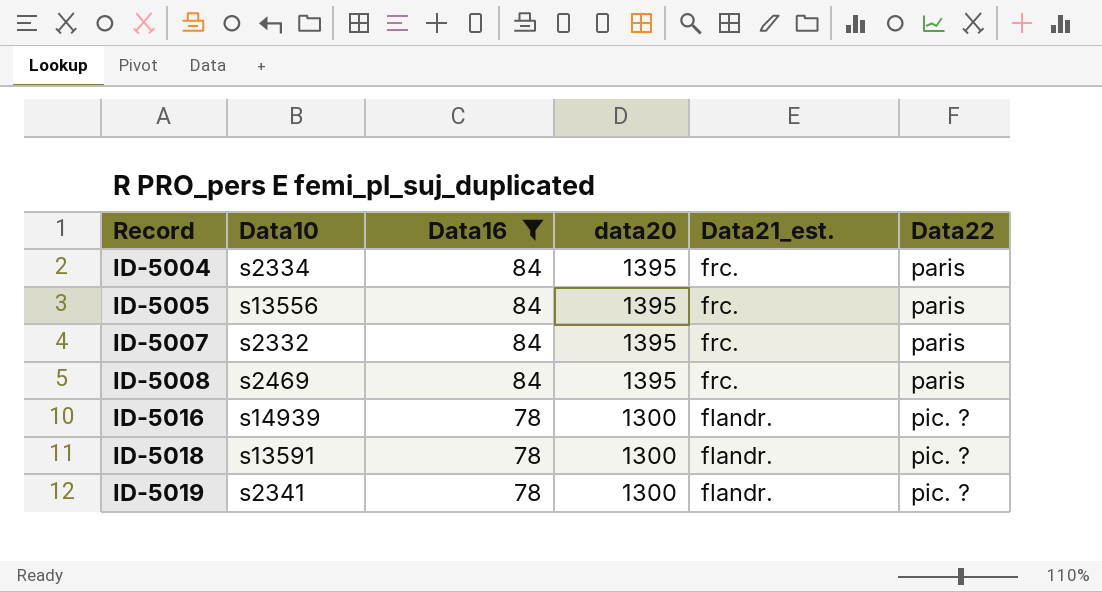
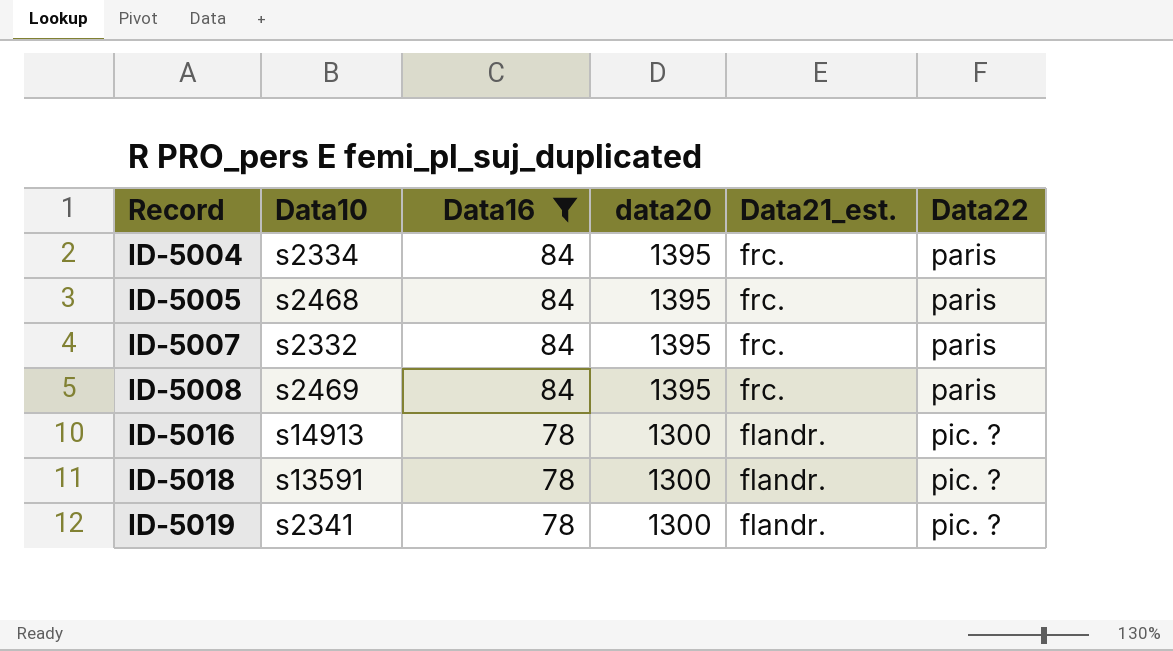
ID-5005 | Data10: s13556 -> s2468
ID-5016 | Data10: s14939 -> s14913

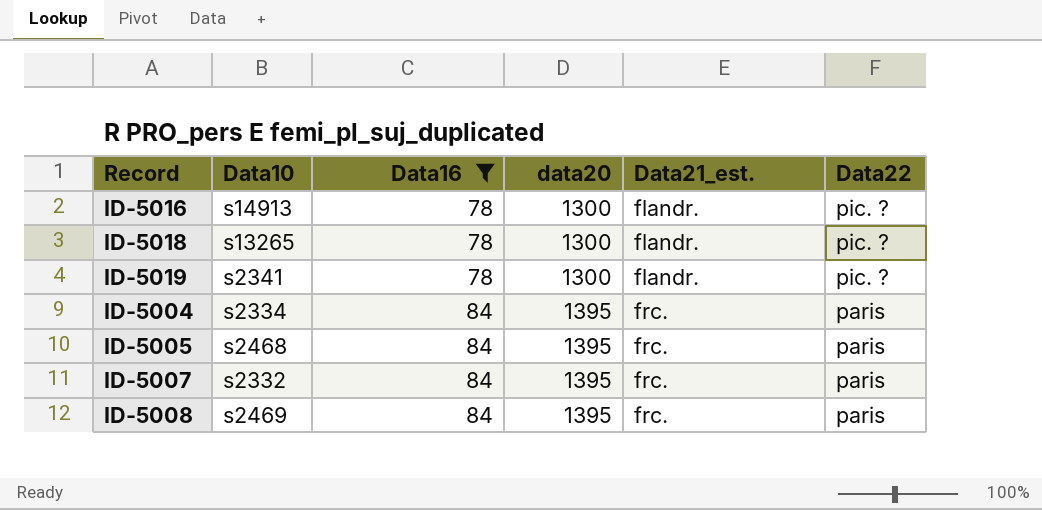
row order: Record ascending -> Data16 ascending
ID-5018 | Data10: s13591 -> s13265

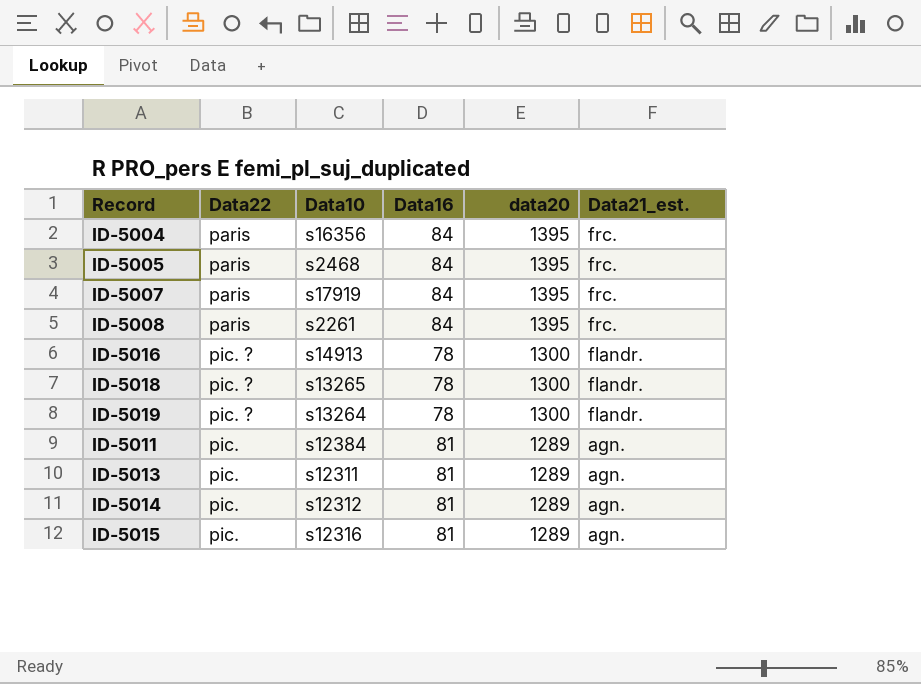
filter: Data16 != 81 -> none
row order: Data16 ascending -> data20 descending
column Data22 | position: 6 -> 2
ID-5004 | Data10: s2334 -> s16356
ID-5007 | Data10: s2332 -> s17919
ID-5008 | Data10: s2469 -> s2261
ID-5019 | Data10: s2341 -> s13264

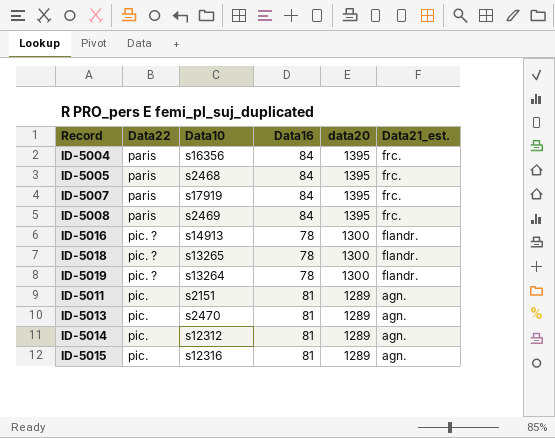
ID-5008 | Data10: s2261 -> s2469
ID-5011 | Data10: s12384 -> s2151
ID-5013 | Data10: s12311 -> s2470

